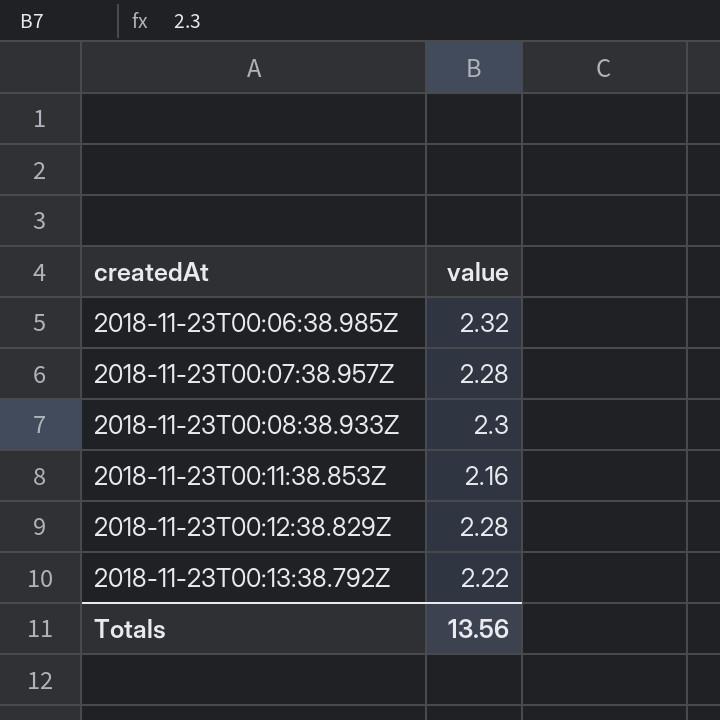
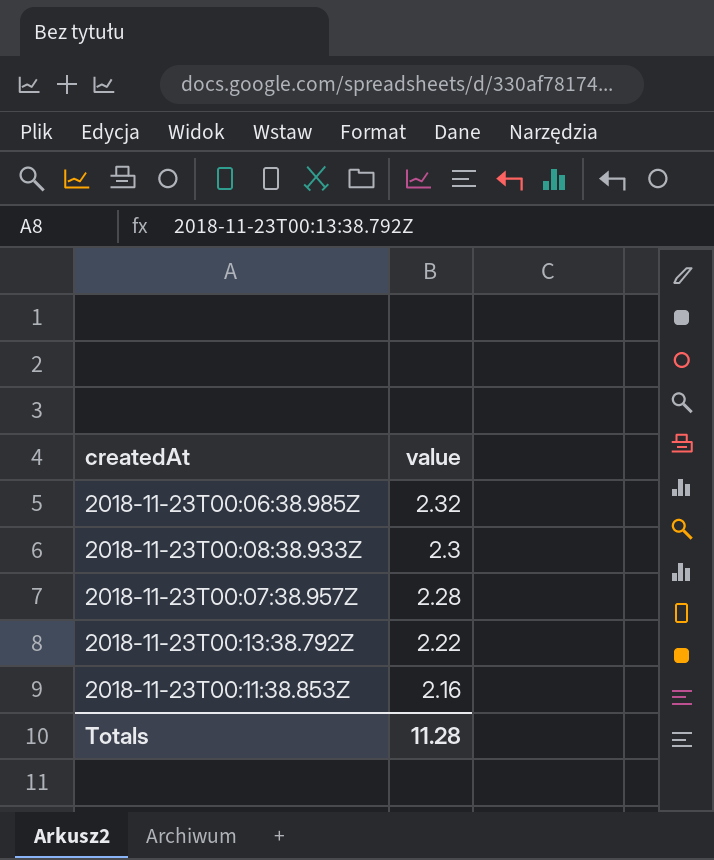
row order: createdAt ascending -> value descending
row 2018-11-23T00:12:38.829Z: 2.28 -> none
Totals | value: 13.56 -> 11.28

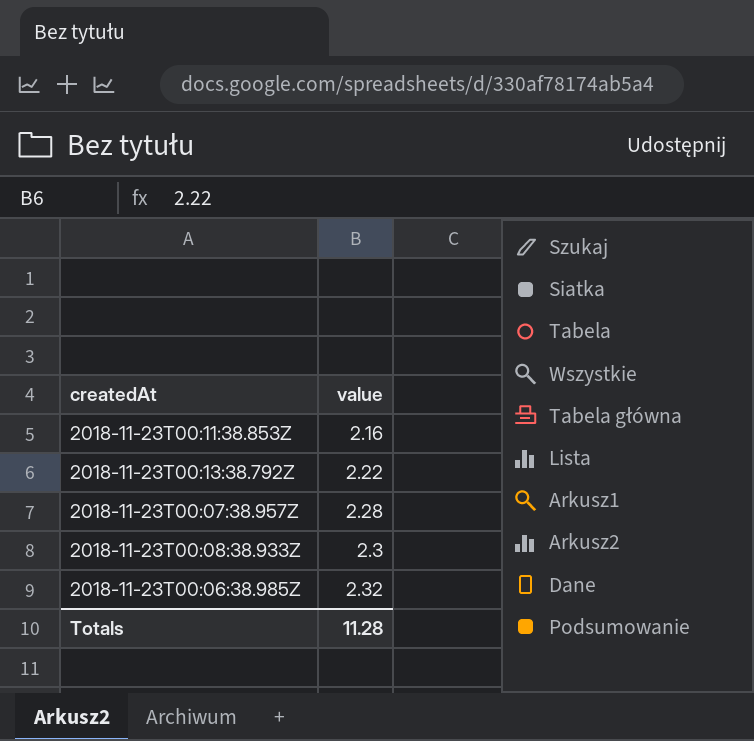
row order: value descending -> value ascending

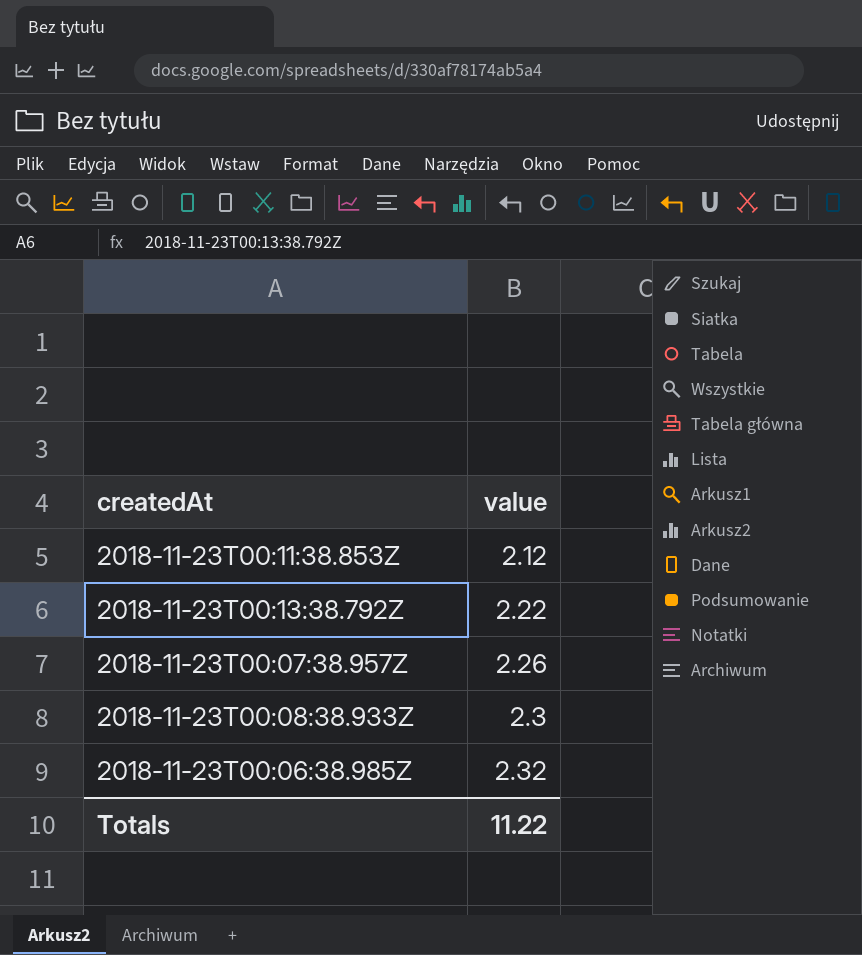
2018-11-23T00:11:38.853Z | value: 2.16 -> 2.12
2018-11-23T00:07:38.957Z | value: 2.28 -> 2.26
Totals | value: 11.28 -> 11.22

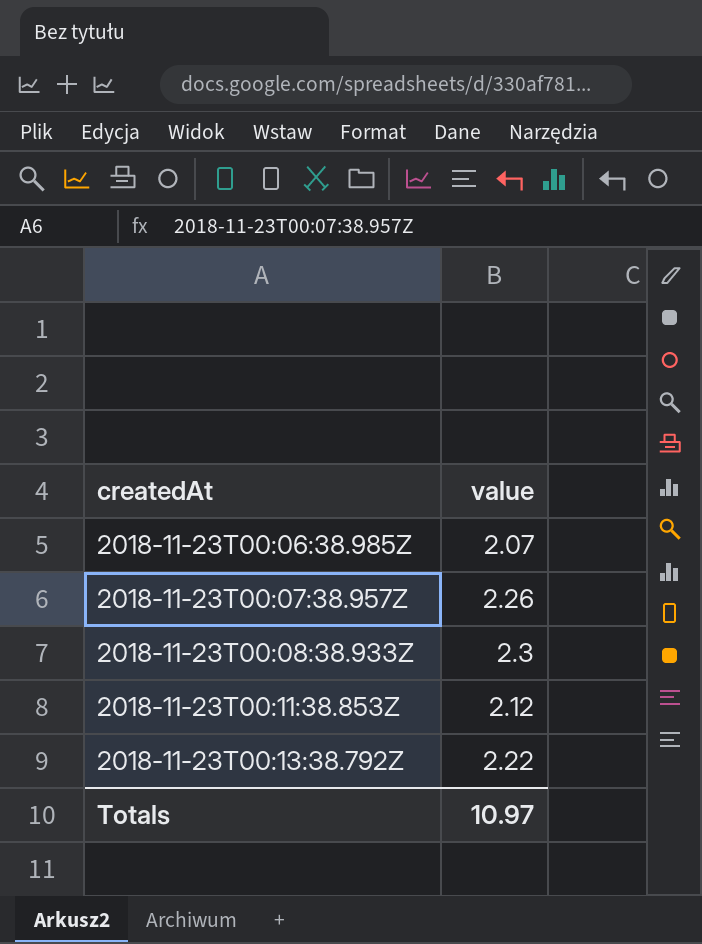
row order: value ascending -> createdAt ascending
2018-11-23T00:06:38.985Z | value: 2.32 -> 2.07
Totals | value: 11.22 -> 10.97

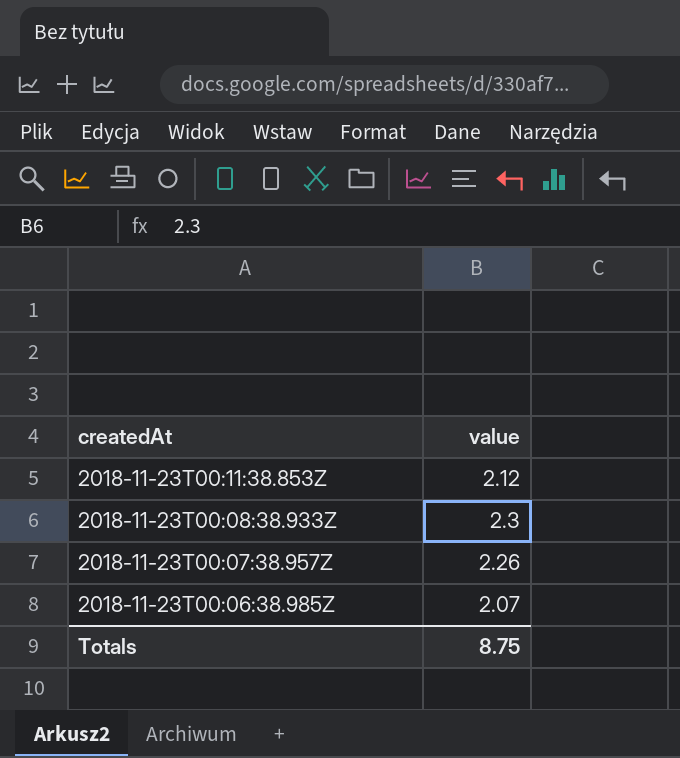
row order: createdAt ascending -> createdAt descending
row 2018-11-23T00:13:38.792Z: 2.22 -> none
Totals | value: 10.97 -> 8.75

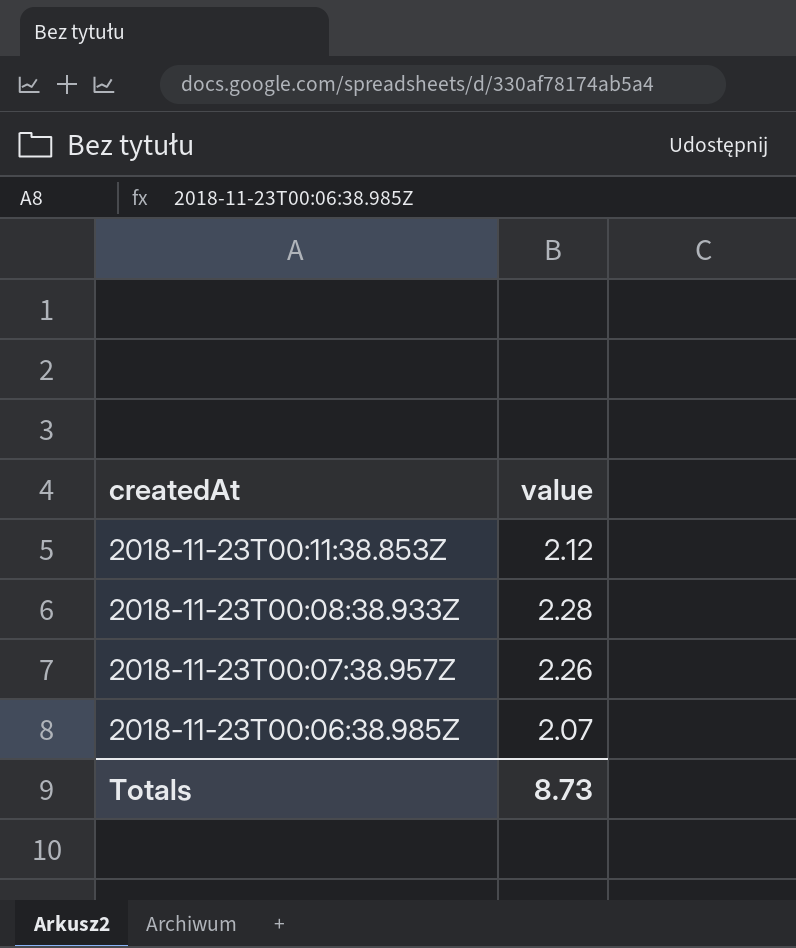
2018-11-23T00:08:38.933Z | value: 2.3 -> 2.28
Totals | value: 8.75 -> 8.73

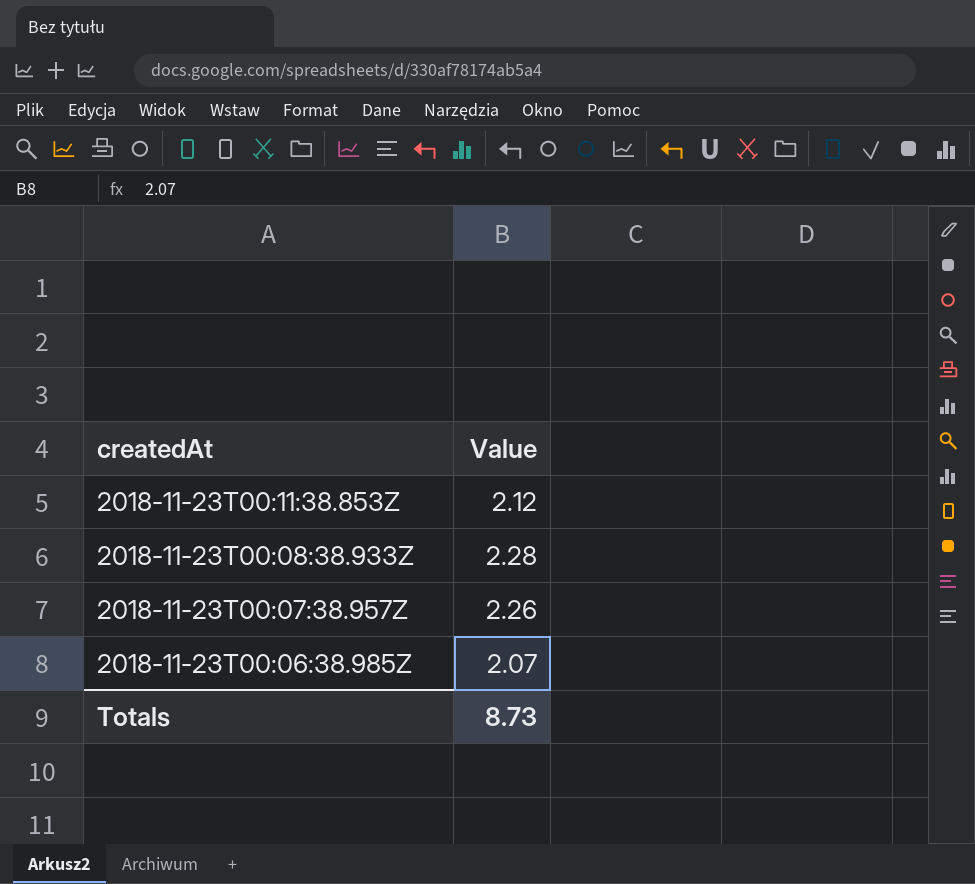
column name: value -> Value

